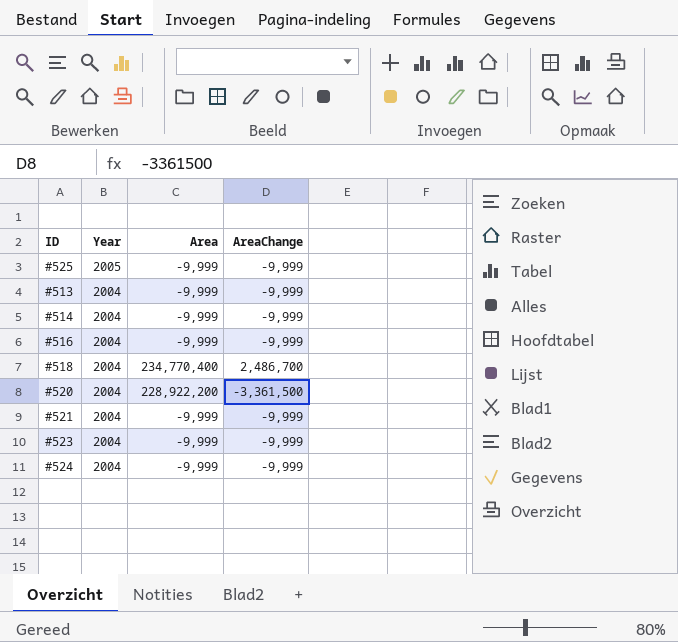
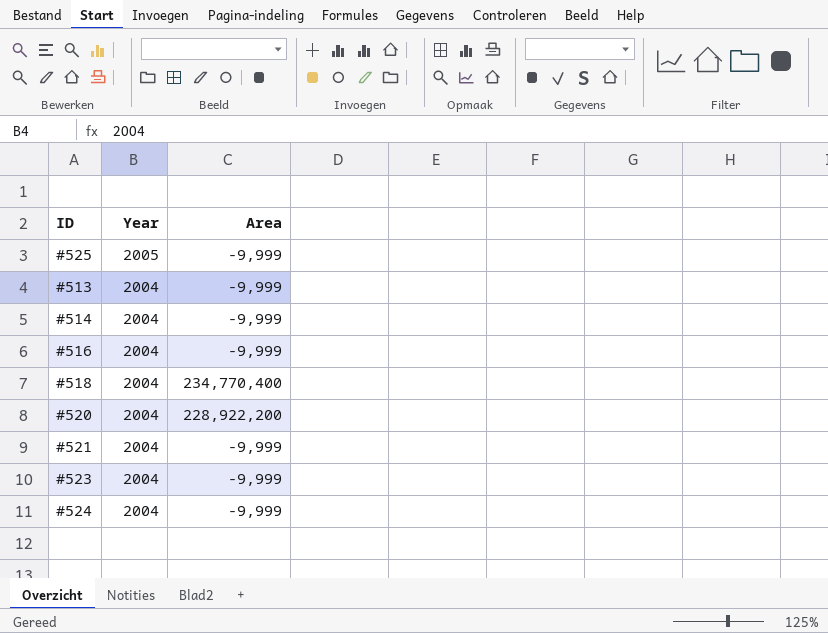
column AreaChange | position: 4 -> none

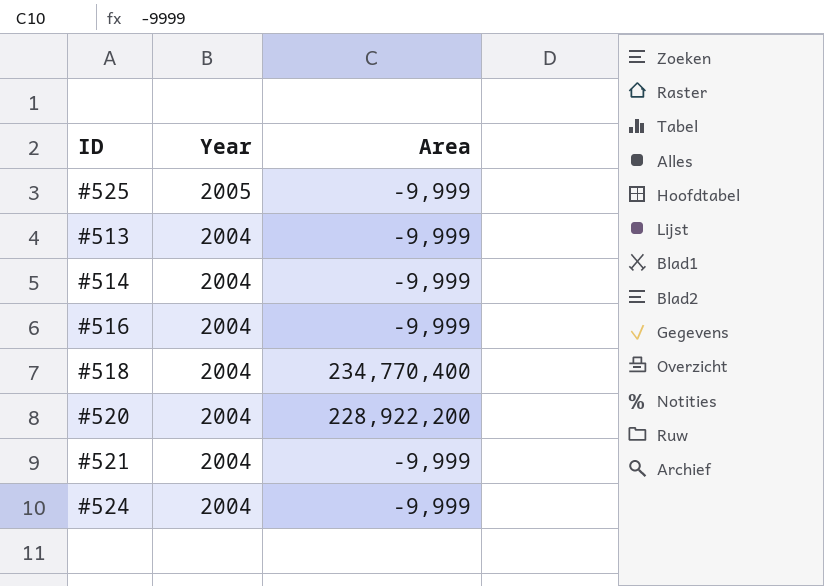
row #523: 2004 | -9,999 -> none

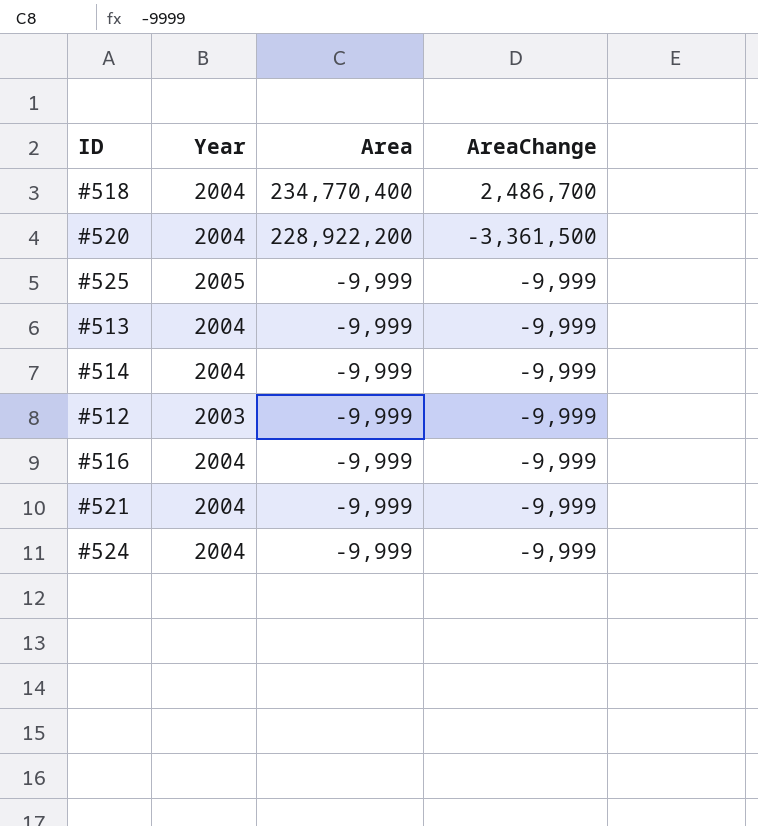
row order: Year descending -> Area descending
column AreaChange | position: none -> 4
row #512: none -> 2003 | -9,999 | -9,999

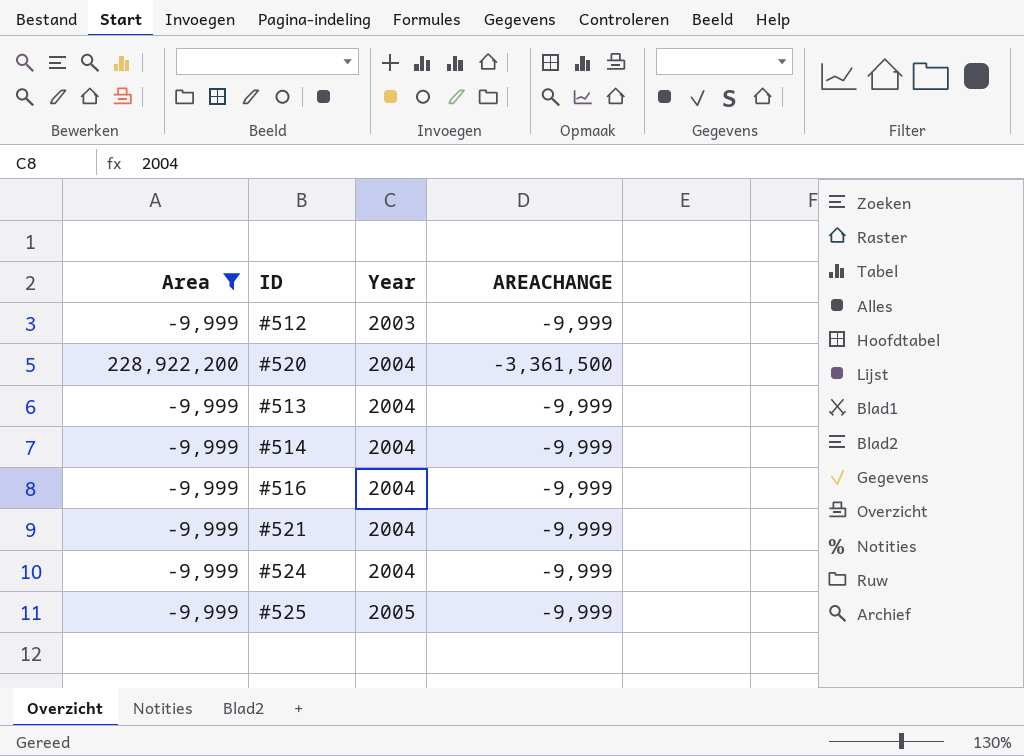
filter: none -> Area != 234,770,400
row order: Area descending -> Year ascending
column Area | position: 3 -> 1
column name: AreaChange -> AREACHANGE

